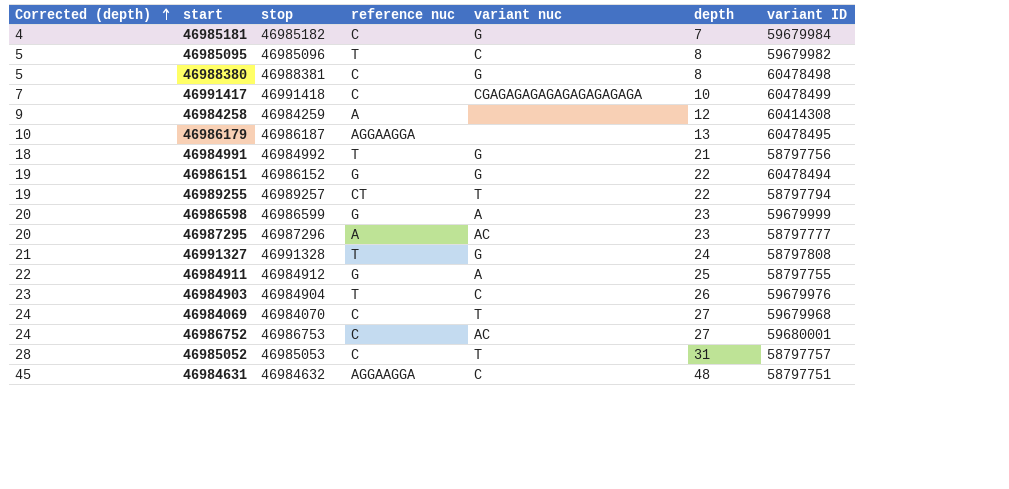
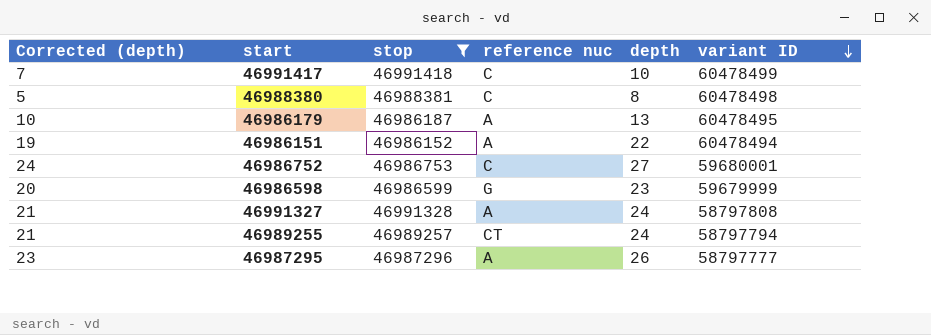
filter: none -> stop >= 46986152
row order: Corrected (depth) ascending -> variant ID descending
column variant nuc | position: 5 -> none
46986179 | reference nuc: AGGAAGGA -> A
46986151 | reference nuc: G -> A
46991327 | reference nuc: T -> A
46989255 | Corrected (depth): 19 -> 21
46989255 | depth: 22 -> 24
46987295 | Corrected (depth): 20 -> 23
46987295 | depth: 23 -> 26

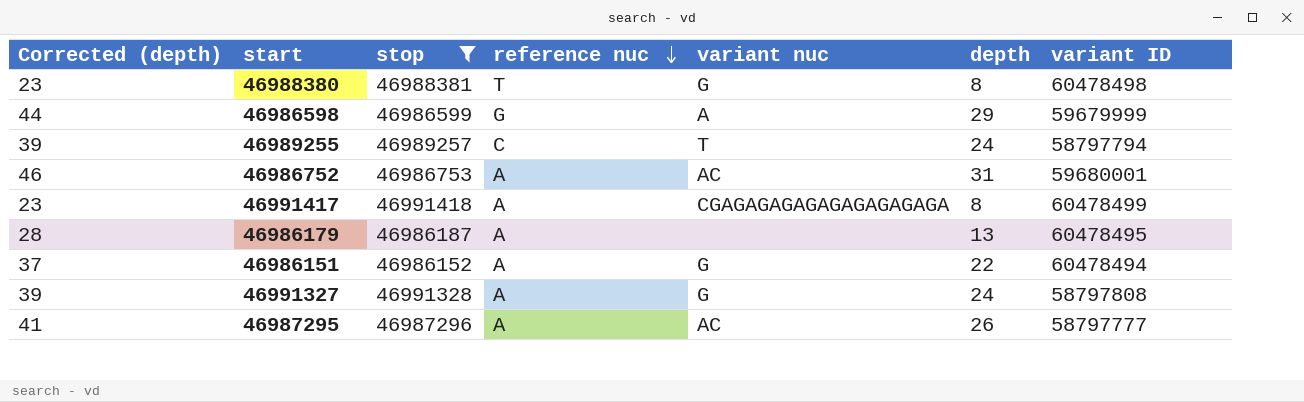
row order: variant ID descending -> reference nuc descending
column Corrected (depth) | formula: [depth] - 3 -> [depth] + 15
column variant nuc | position: none -> 5
46988380 | reference nuc: C -> T
46986598 | depth: 23 -> 29
46989255 | reference nuc: CT -> C
46986752 | reference nuc: C -> A
46986752 | depth: 27 -> 31
46991417 | reference nuc: C -> A
46991417 | depth: 10 -> 8

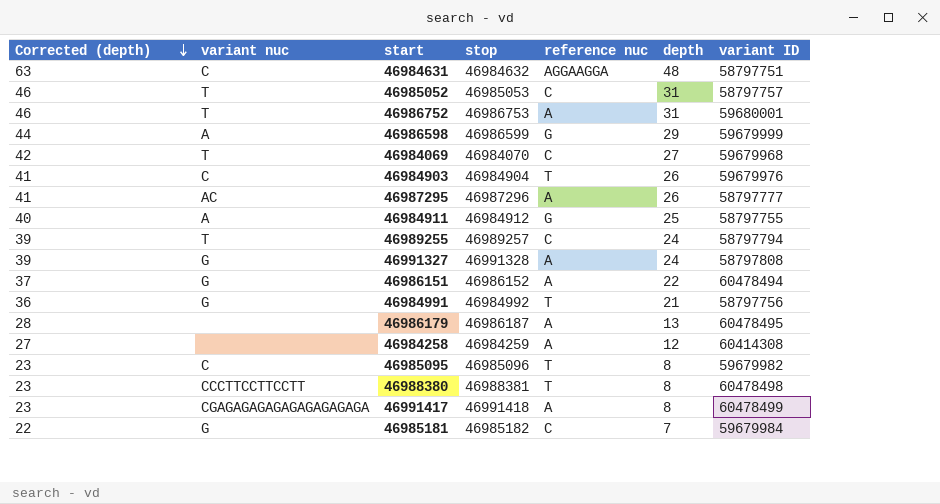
filter: stop >= 46986152 -> none
row order: reference nuc descending -> Corrected (depth) descending
column variant nuc | position: 5 -> 2
46986752 | variant nuc: AC -> T
46988380 | variant nuc: G -> CCCTTCCTTCCTT

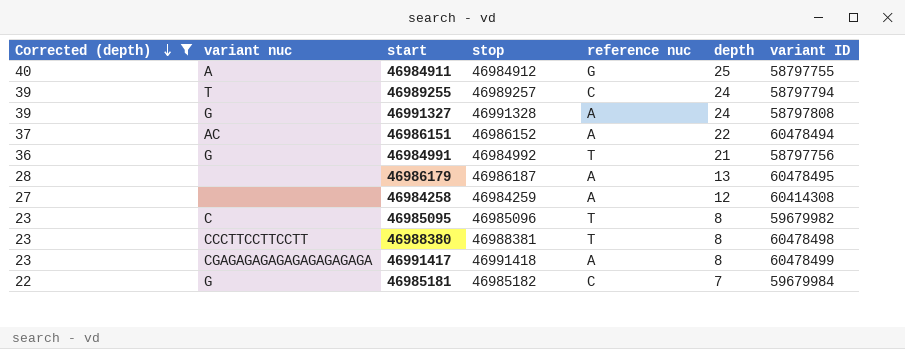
filter: none -> Corrected (depth) <= 40
46986151 | variant nuc: G -> AC

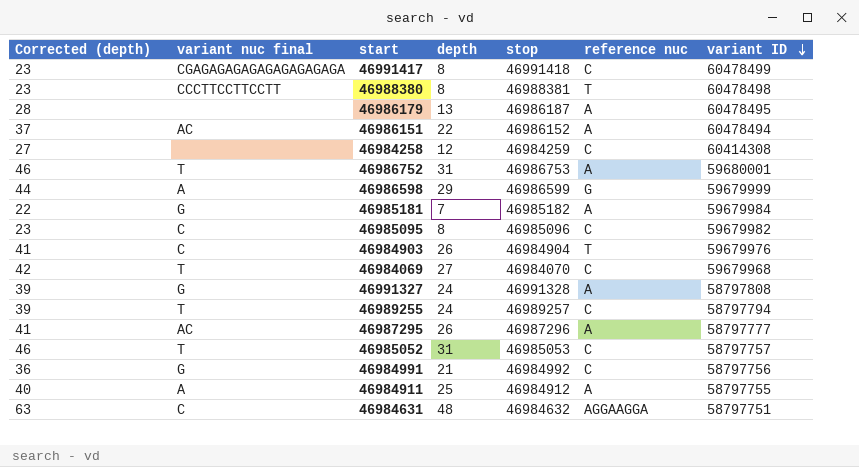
filter: Corrected (depth) <= 40 -> none
row order: Corrected (depth) descending -> variant ID descending
column name: variant nuc -> variant nuc final
column depth | position: 6 -> 4
46991417 | reference nuc: A -> C
46984258 | reference nuc: A -> C
46985181 | reference nuc: C -> A
46985095 | reference nuc: T -> C
46984991 | reference nuc: T -> C
46984911 | reference nuc: G -> A

